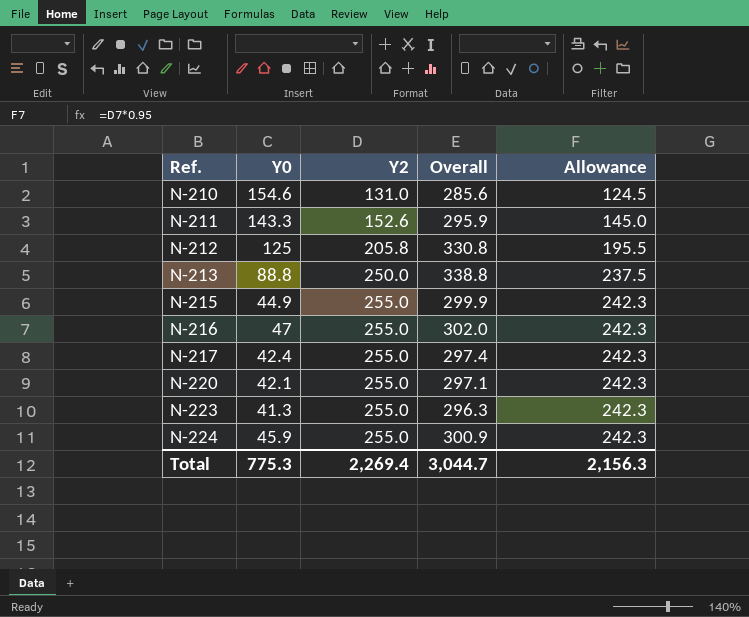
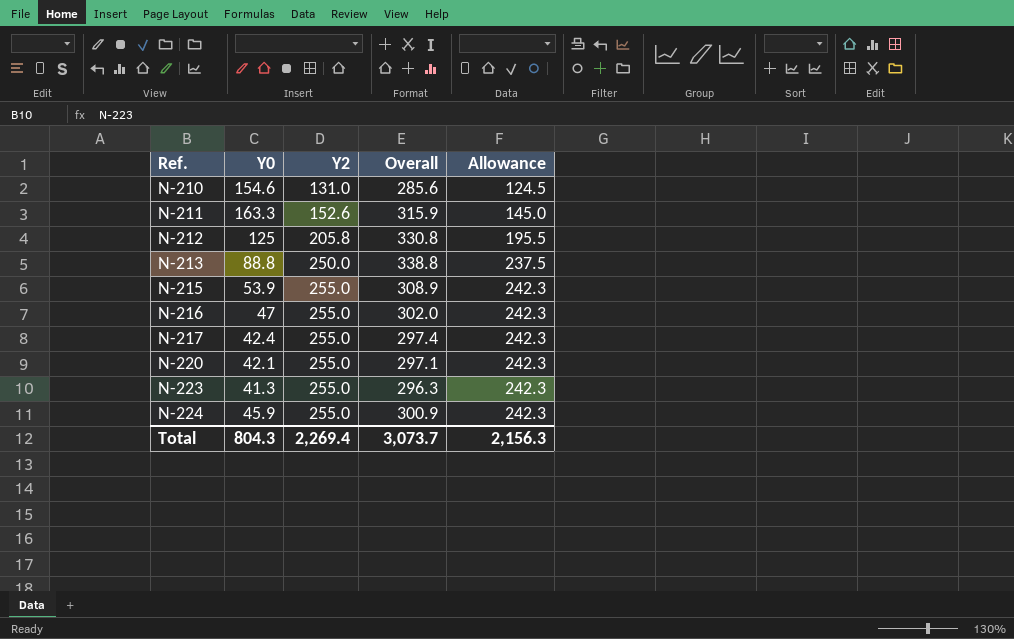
N-211 | Y0: 143.3 -> 163.3
N-211 | Overall: 295.9 -> 315.9
N-215 | Y0: 44.9 -> 53.9
N-215 | Overall: 299.9 -> 308.9
Total | Y0: 775.3 -> 804.3
Total | Overall: 3,044.7 -> 3,073.7

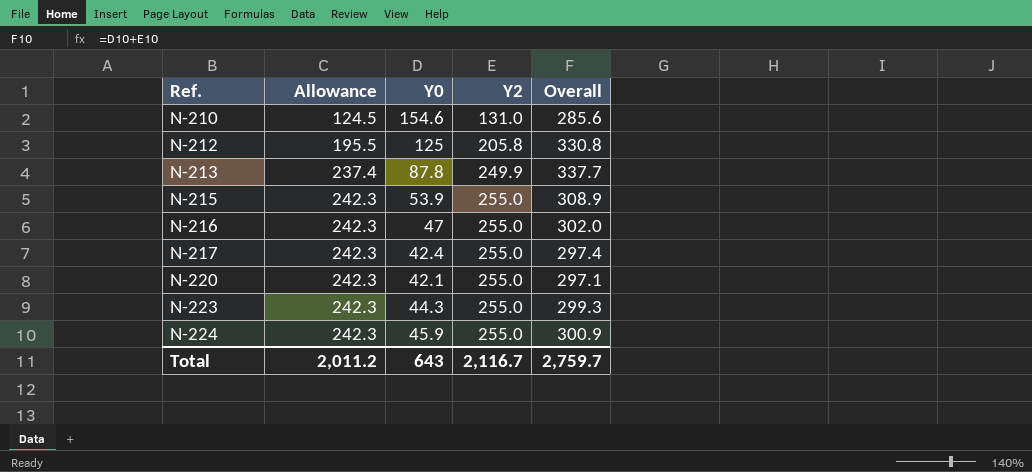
column Allowance | position: 5 -> 2
row N-211: 163.3 | 152.6 | 315.9 | 145.0 -> none
N-213 | Allowance: 237.5 -> 237.4
N-213 | Y0: 88.8 -> 87.8
N-213 | Y2: 250.0 -> 249.9
N-213 | Overall: 338.8 -> 337.7
N-223 | Y0: 41.3 -> 44.3
N-223 | Overall: 296.3 -> 299.3
Total | Allowance: 2,156.3 -> 2,011.2
Total | Y0: 804.3 -> 643
Total | Y2: 2,269.4 -> 2,116.7
Total | Overall: 3,073.7 -> 2,759.7

